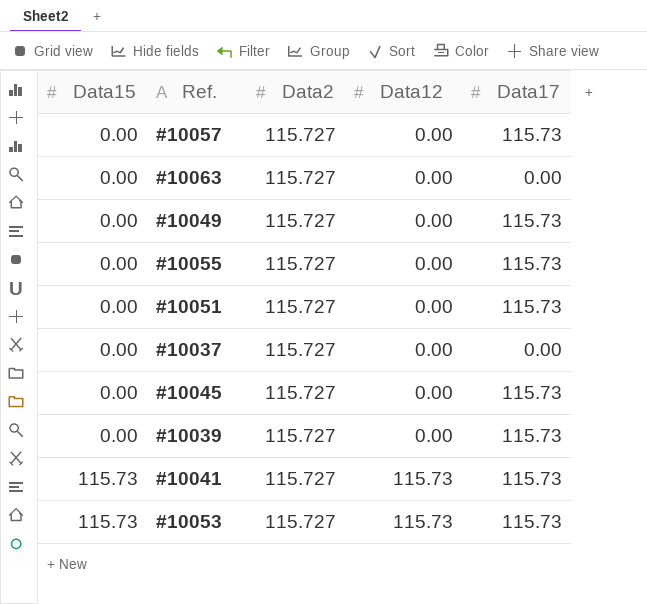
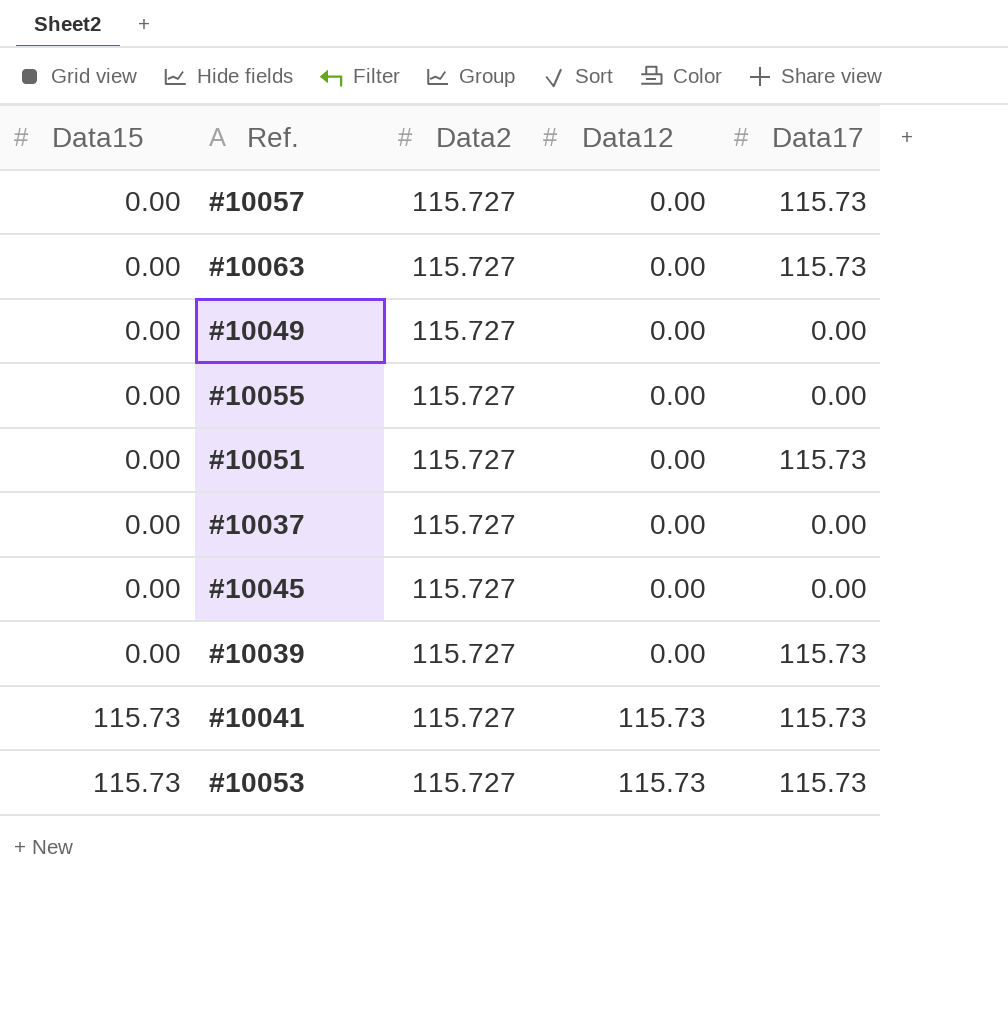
#10063 | Data17: 0.00 -> 115.73
#10049 | Data17: 115.73 -> 0.00
#10055 | Data17: 115.73 -> 0.00
#10045 | Data17: 115.73 -> 0.00

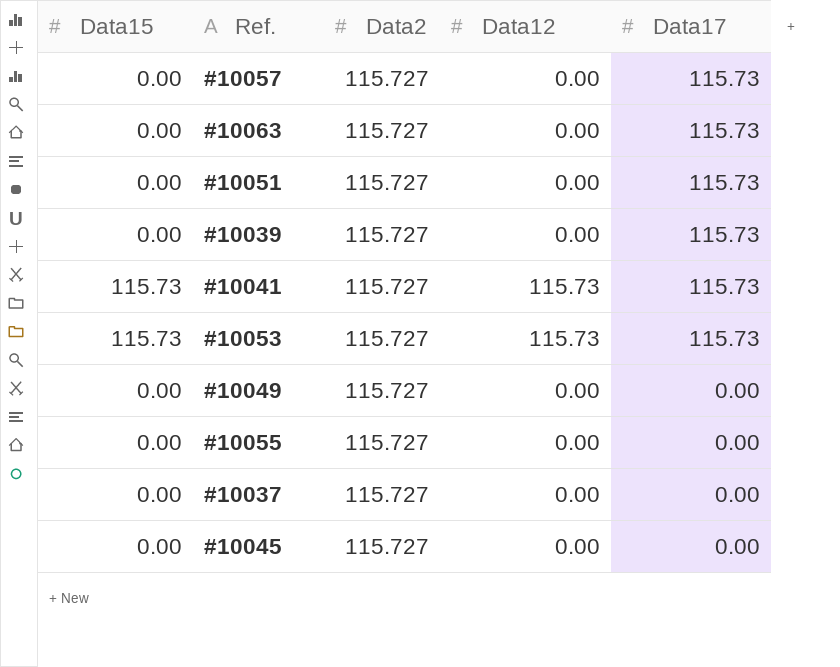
row order: Data15 ascending -> Data17 descending

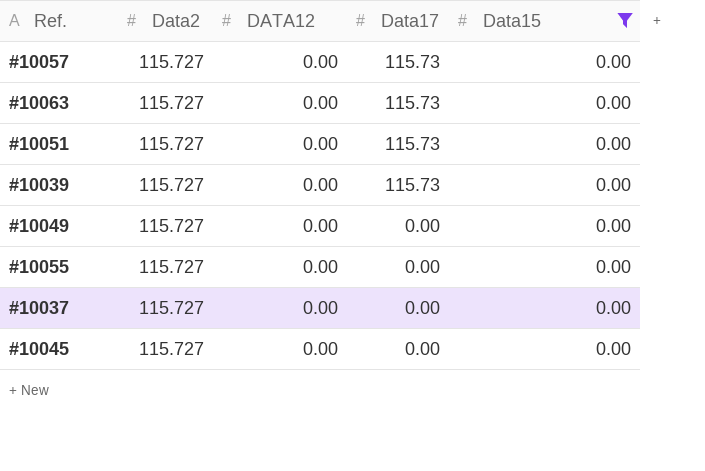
filter: none -> Data15 = 0.00
column name: Data12 -> DATA12
column Data15 | position: 1 -> 5

